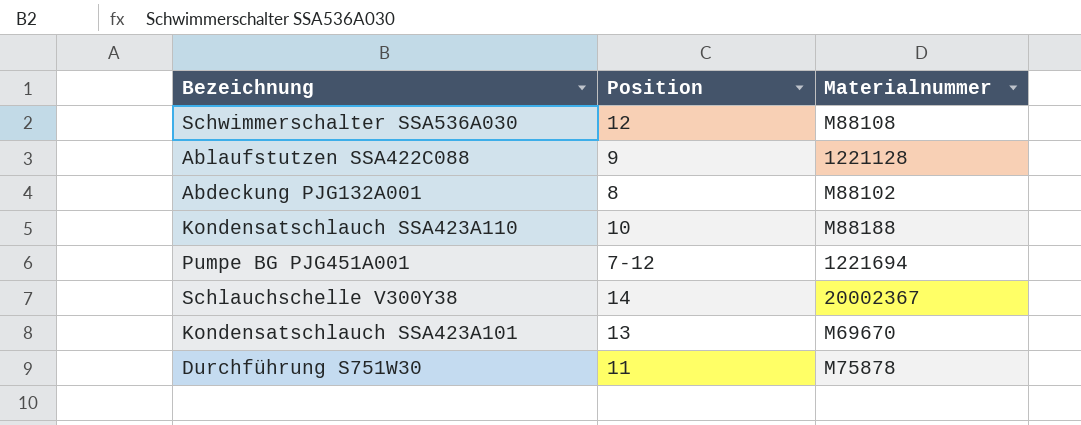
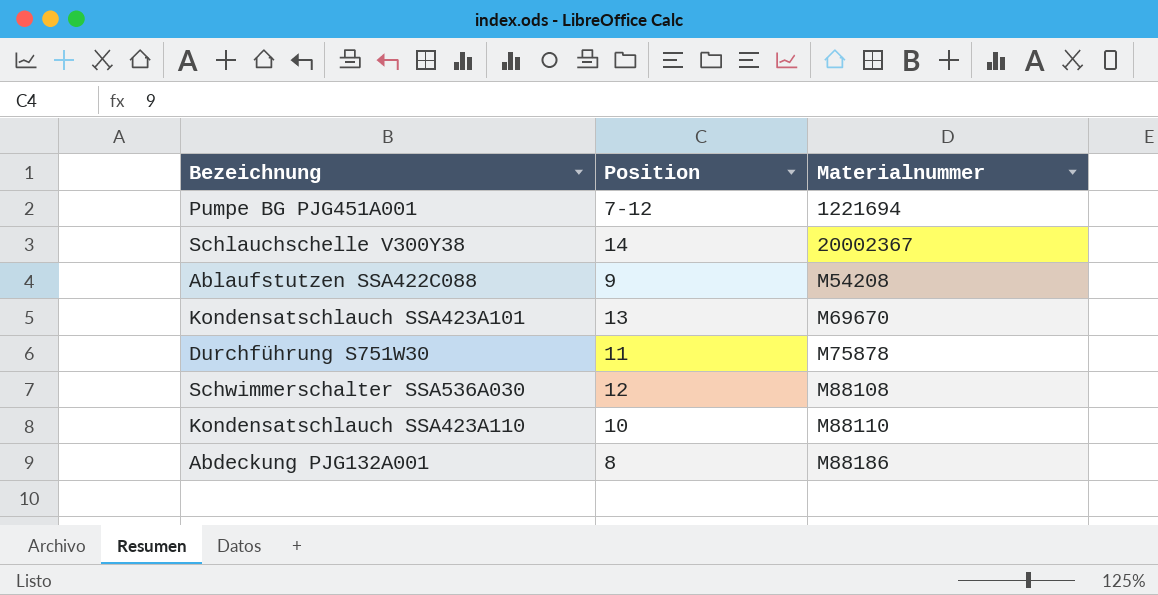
row order: none -> Materialnummer ascending
Ablaufstutzen SSA422C088 | Materialnummer: 1221128 -> M54208
Kondensatschlauch SSA423A110 | Materialnummer: M88188 -> M88110
Abdeckung PJG132A001 | Materialnummer: M88102 -> M88186

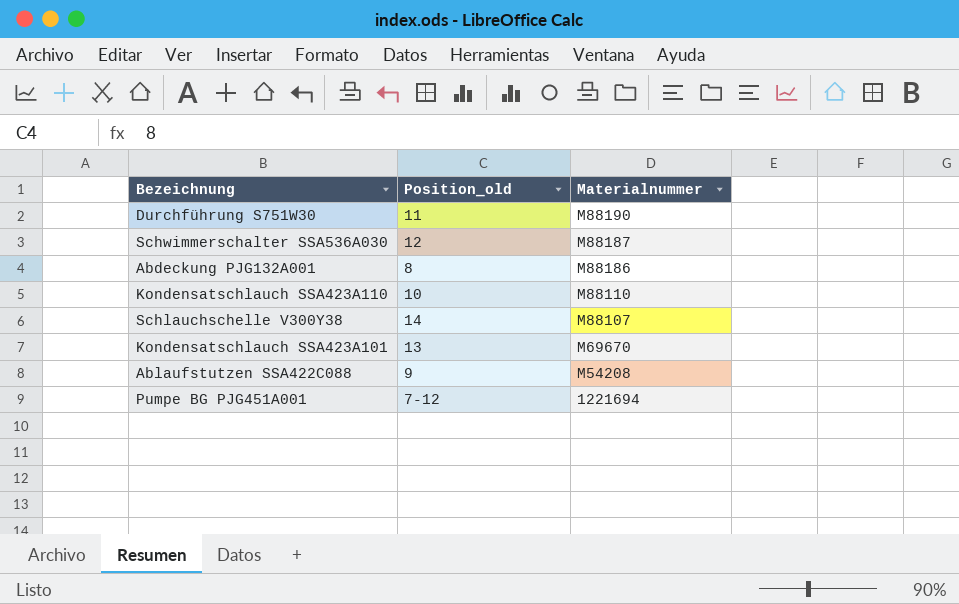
row order: Materialnummer ascending -> Materialnummer descending
column name: Position -> Position_old
Durchführung S751W30 | Materialnummer: M75878 -> M88190
Schwimmerschalter SSA536A030 | Materialnummer: M88108 -> M88187
Schlauchschelle V300Y38 | Materialnummer: 20002367 -> M88107

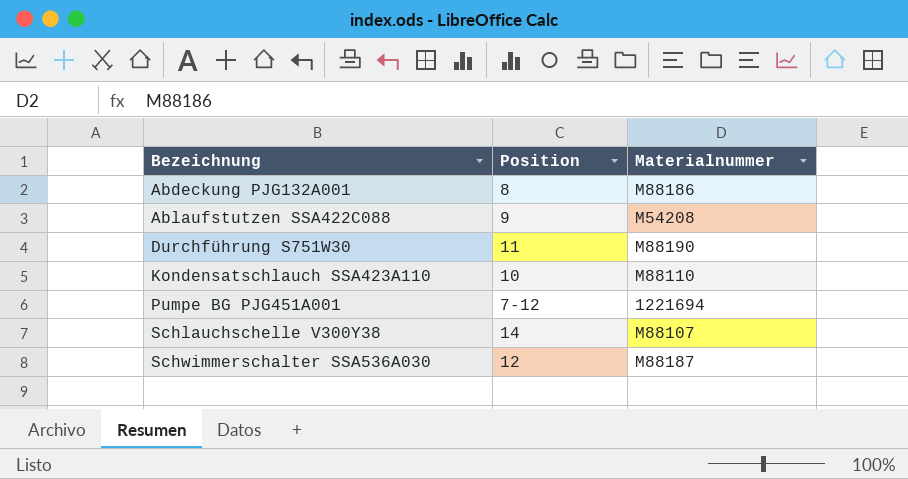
row order: Materialnummer descending -> Bezeichnung ascending
column name: Position_old -> Position
row Kondensatschlauch SSA423A101: 13 | M69670 -> none

